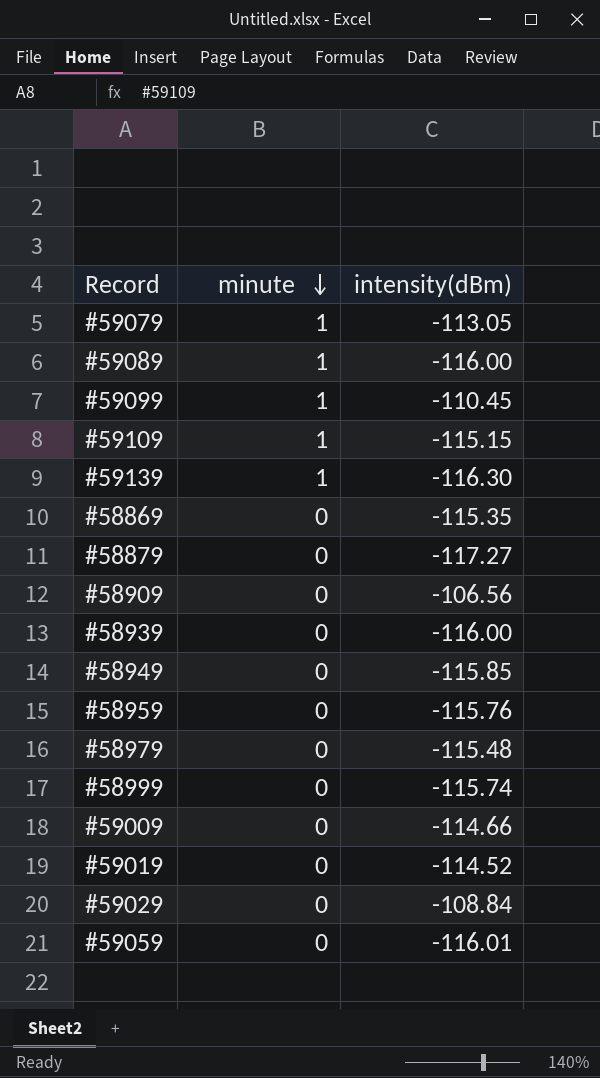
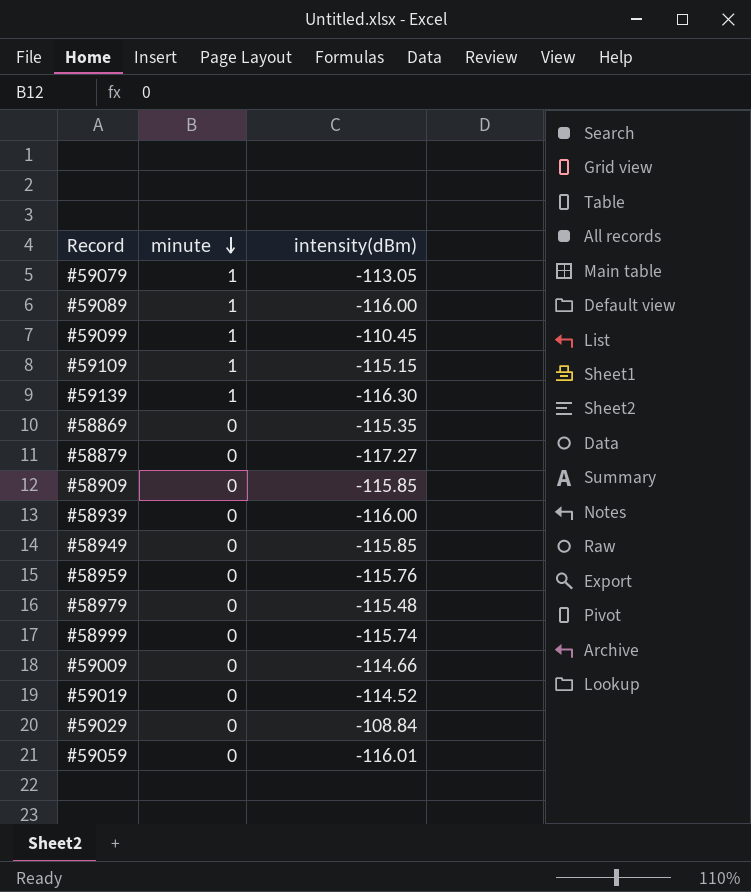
#58909 | intensity(dBm): -106.56 -> -115.85

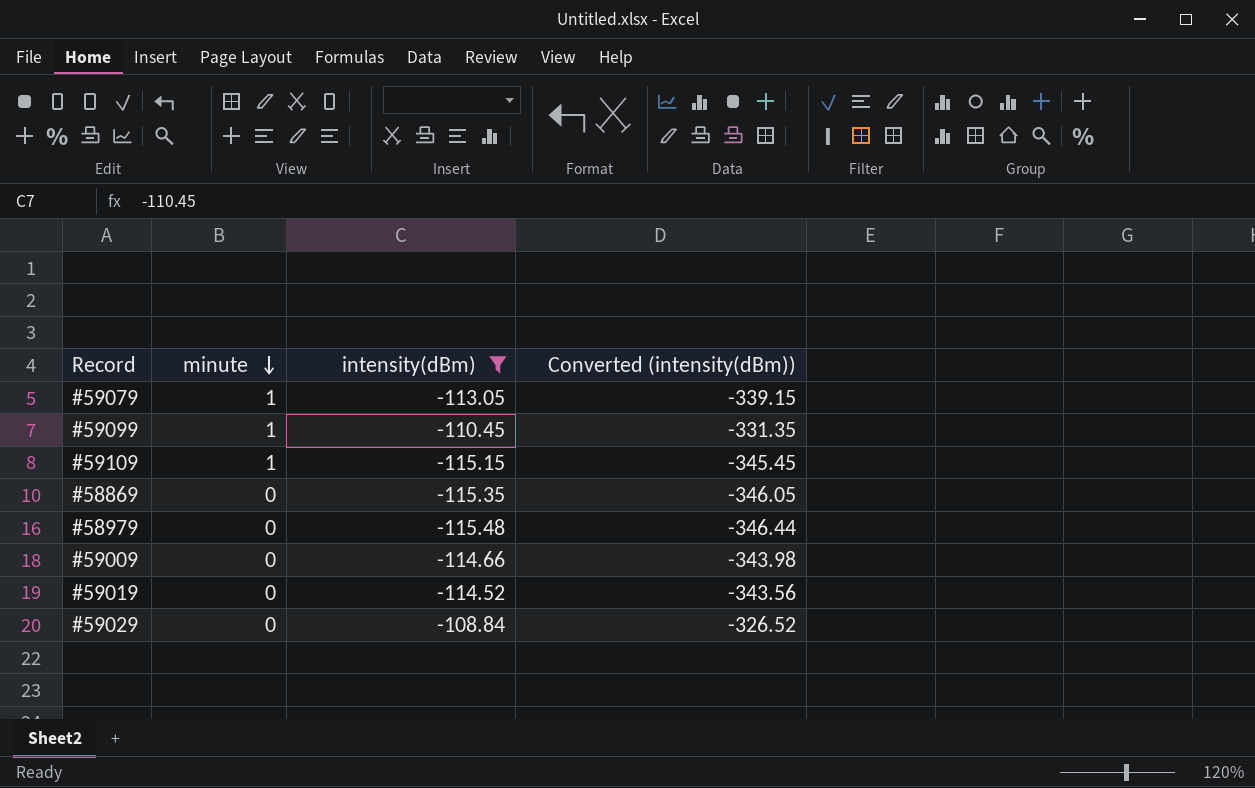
filter: none -> intensity(dBm) >= -115.48
column Converted (intensity(dBm)) | formula: none -> [intensity(dBm)] * 3

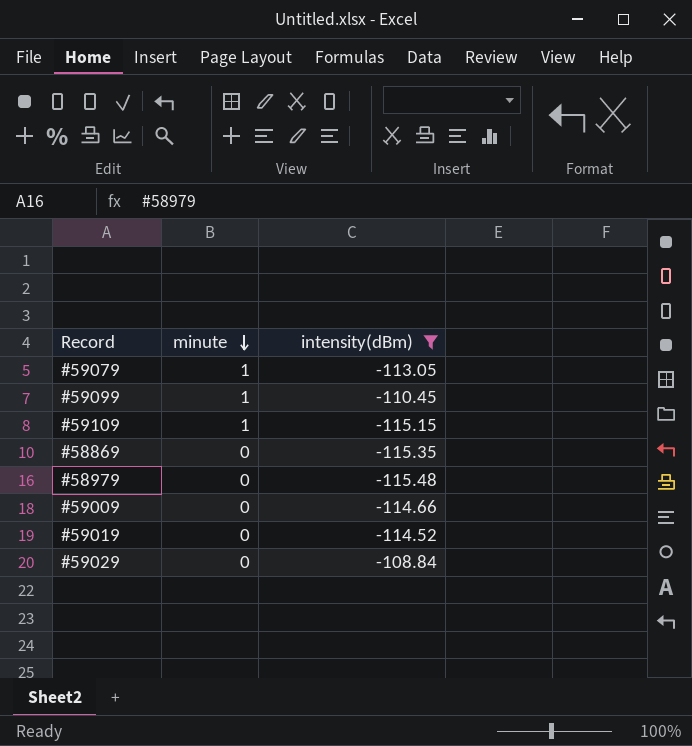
column Converted (intensity(dBm)) | formula: [intensity(dBm)] * 3 -> none

